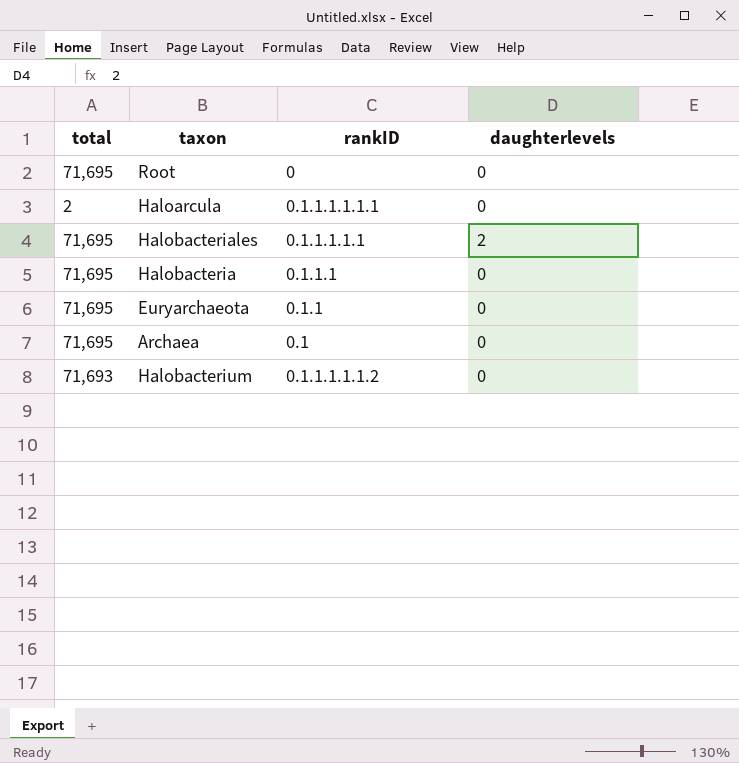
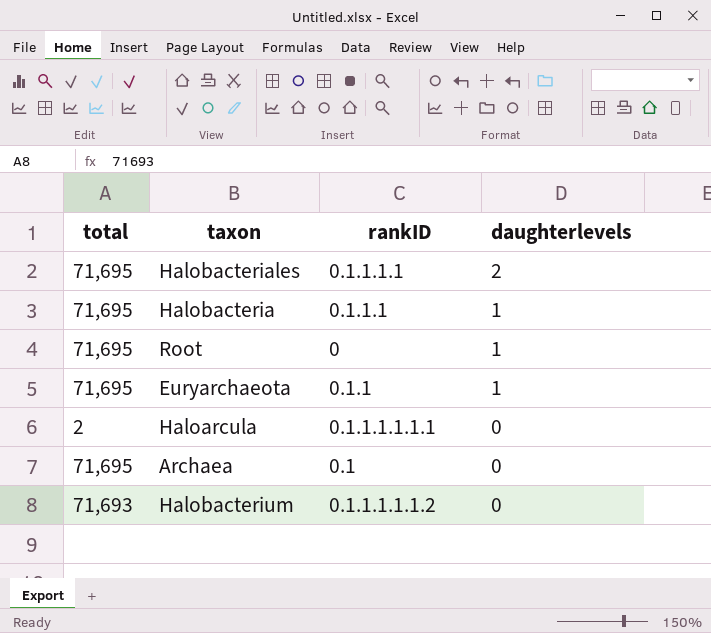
row order: none -> daughterlevels descending
Halobacteriales | rankID: 0.1.1.1.1.1 -> 0.1.1.1.1
Halobacteria | daughterlevels: 0 -> 1
Root | daughterlevels: 0 -> 1
Euryarchaeota | daughterlevels: 0 -> 1

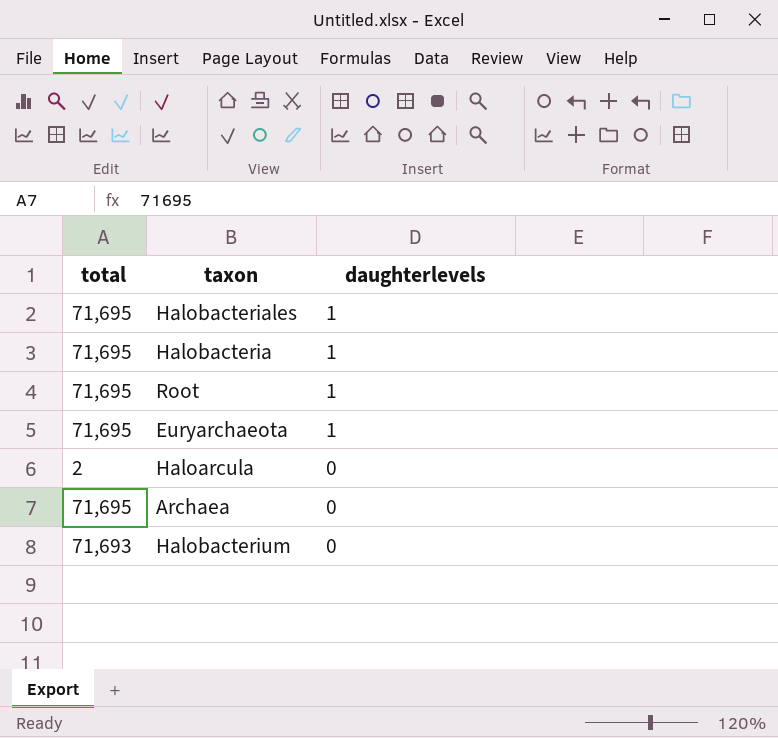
column rankID | position: 3 -> none
Halobacteriales | daughterlevels: 2 -> 1

